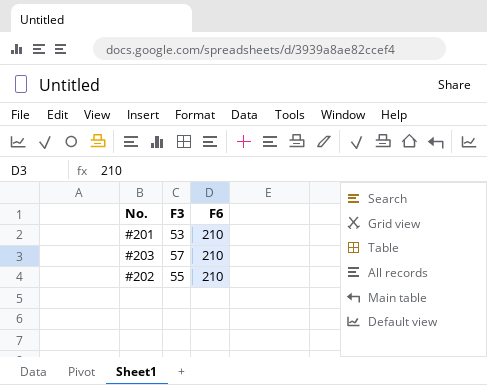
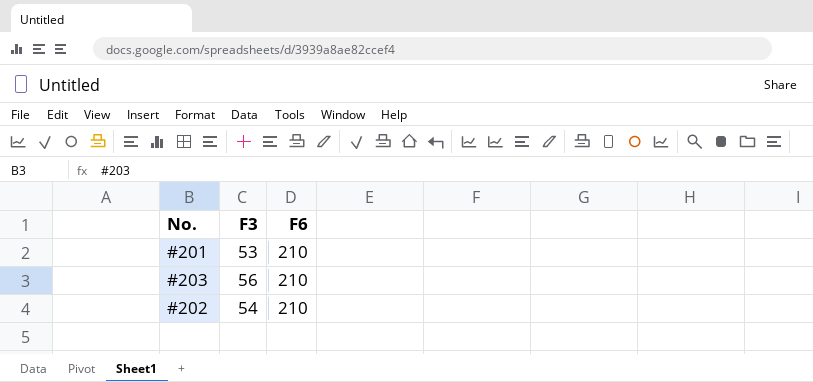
#203 | F3: 57 -> 56
#202 | F3: 55 -> 54

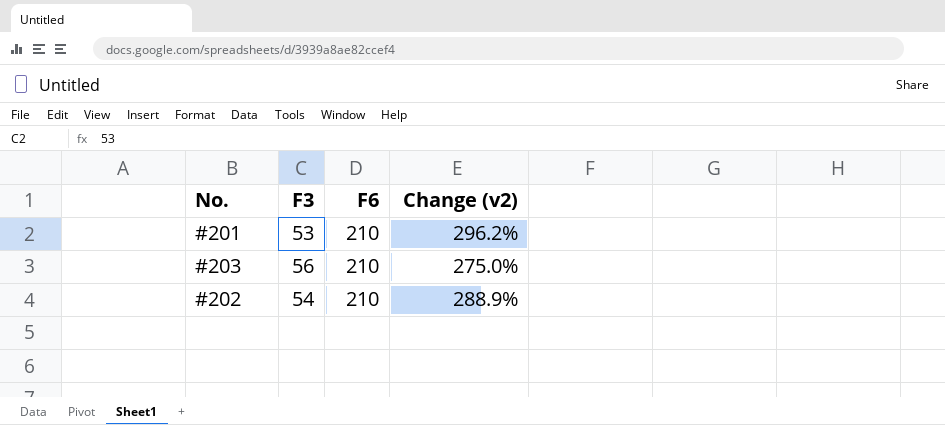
column Change (v2) | formula: none -> ([F6] - [F3]) / [F3]

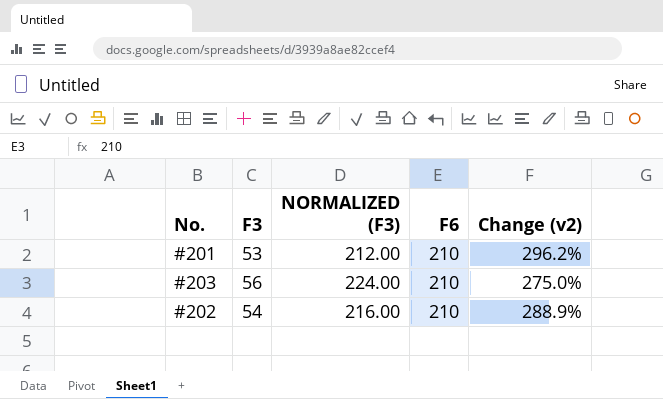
column NORMALIZED (F3) | formula: none -> [F3] * 4

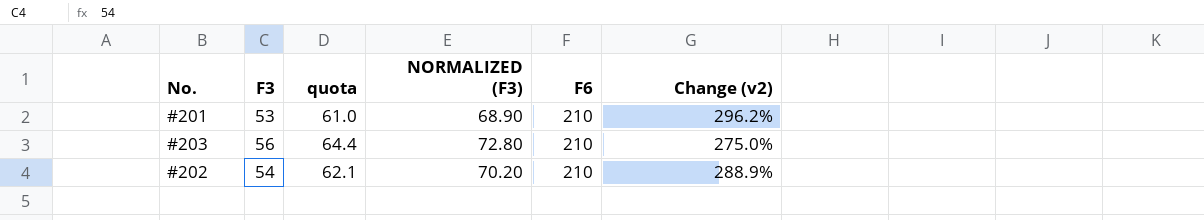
column quota | formula: none -> [F3] * 1.15
column NORMALIZED (F3) | formula: [F3] * 4 -> [F3] * 1.3

